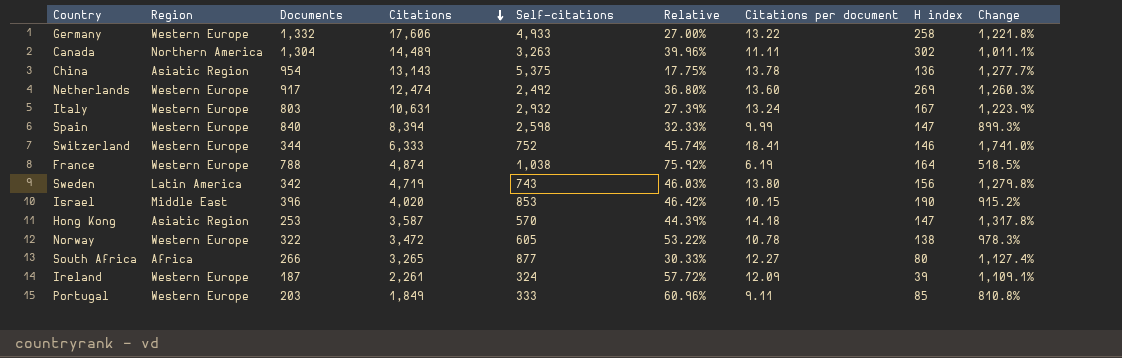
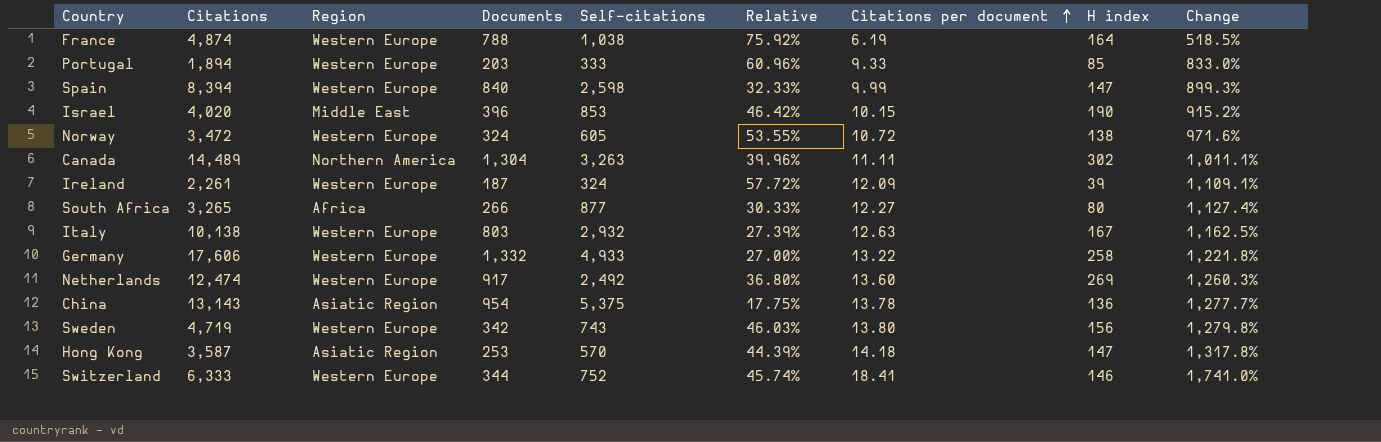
row order: Citations descending -> Citations per document ascending
column Citations | position: 4 -> 2
Portugal | Citations: 1,849 -> 1,894
Portugal | Citations per document: 9.11 -> 9.33
Portugal | Change: 810.8% -> 833.0%
Norway | Documents: 322 -> 324
Norway | Relative: 53.22% -> 53.55%
Norway | Citations per document: 10.78 -> 10.72
Norway | Change: 978.3% -> 971.6%
Italy | Citations: 10,631 -> 10,138
Italy | Citations per document: 13.24 -> 12.63
Italy | Change: 1,223.9% -> 1,162.5%
Sweden | Region: Latin America -> Western Europe

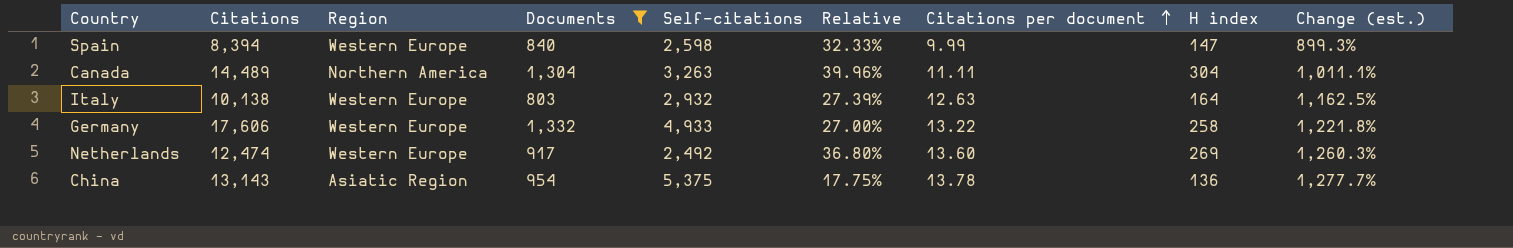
filter: none -> Documents >= 803
column name: Change -> Change (est.)
Canada | H index: 302 -> 304
Italy | H index: 167 -> 164

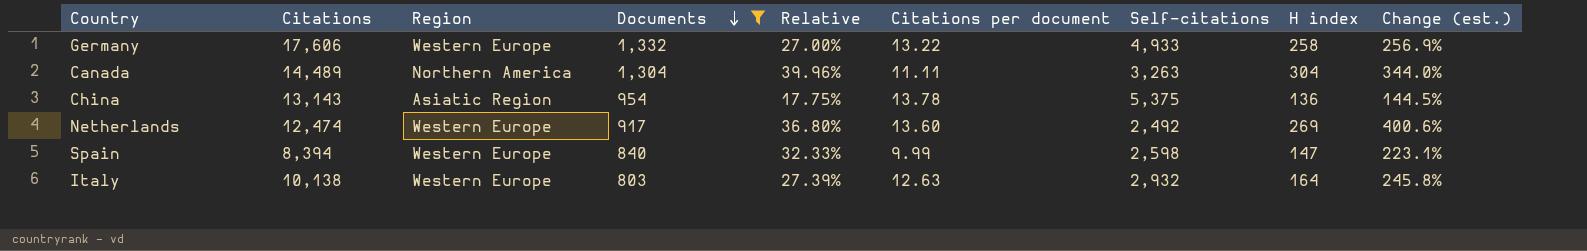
row order: Citations per document ascending -> Documents descending
column Self-citations | position: 5 -> 7
column Change (est.) | formula: ([Citations] - [Documents]) / [Documents] -> ([Citations] - [Self-citations]) / [Self-citations]

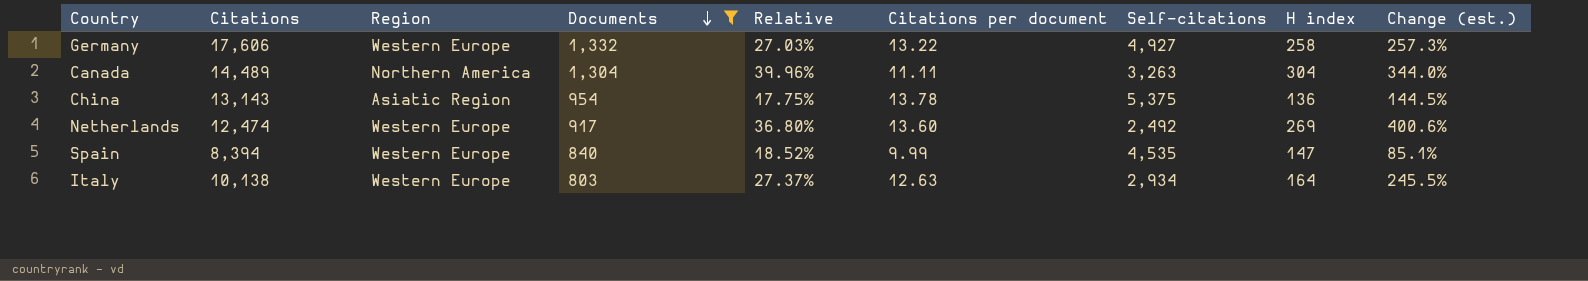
Germany | Relative: 27.00% -> 27.03%
Germany | Self-citations: 4,933 -> 4,927
Germany | Change (est.): 256.9% -> 257.3%
Spain | Relative: 32.33% -> 18.52%
Spain | Self-citations: 2,598 -> 4,535
Spain | Change (est.): 223.1% -> 85.1%
Italy | Relative: 27.39% -> 27.37%
Italy | Self-citations: 2,932 -> 2,934
Italy | Change (est.): 245.8% -> 245.5%

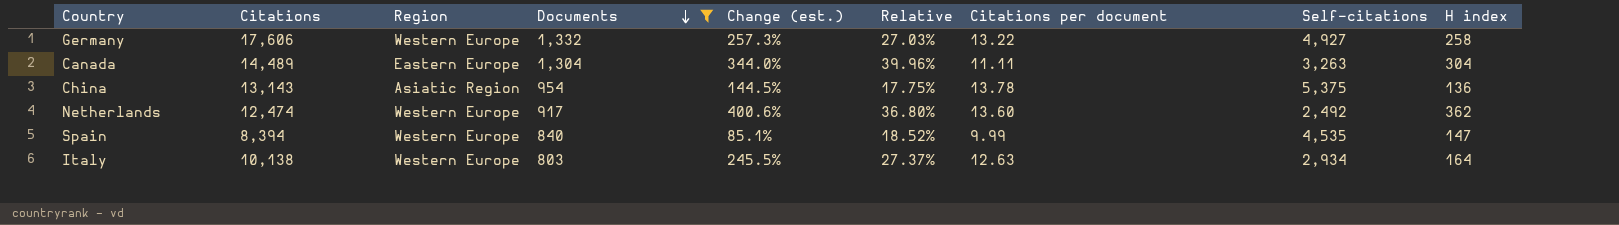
column Change (est.) | position: 9 -> 5
Canada | Region: Northern America -> Eastern Europe
Netherlands | H index: 269 -> 362

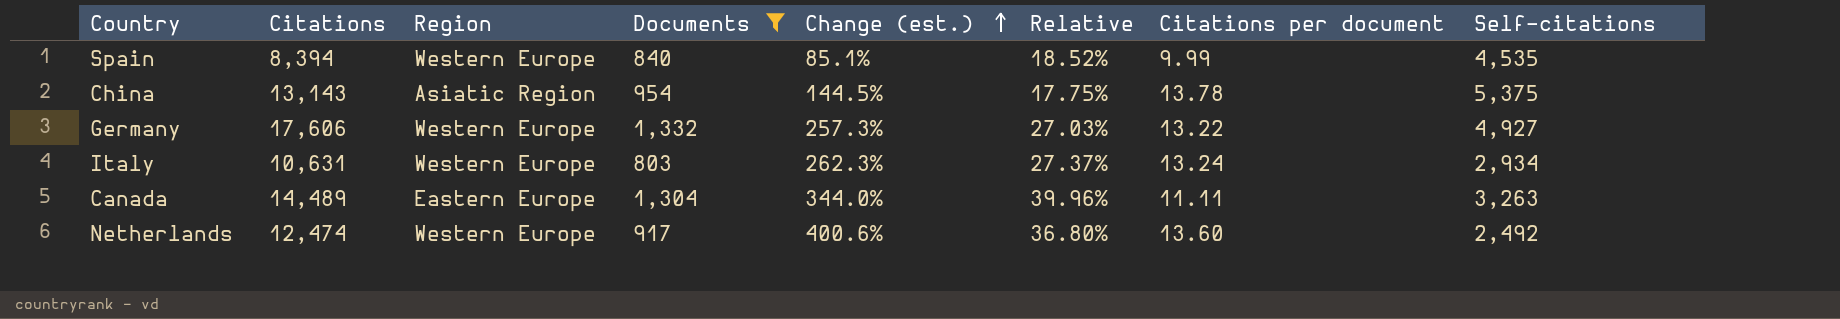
row order: Documents descending -> Change (est.) ascending
column H index | position: 9 -> none
Italy | Citations: 10,138 -> 10,631
Italy | Change (est.): 245.5% -> 262.3%
Italy | Citations per document: 12.63 -> 13.24

